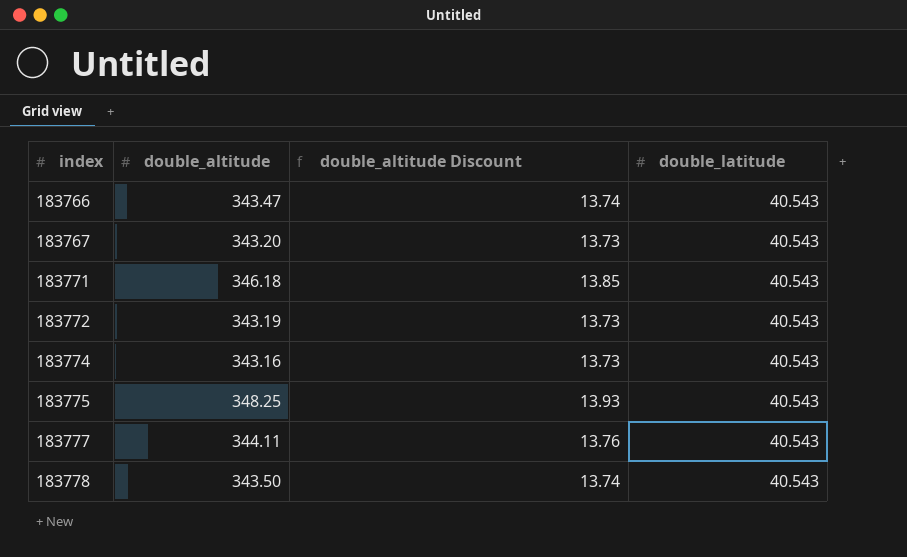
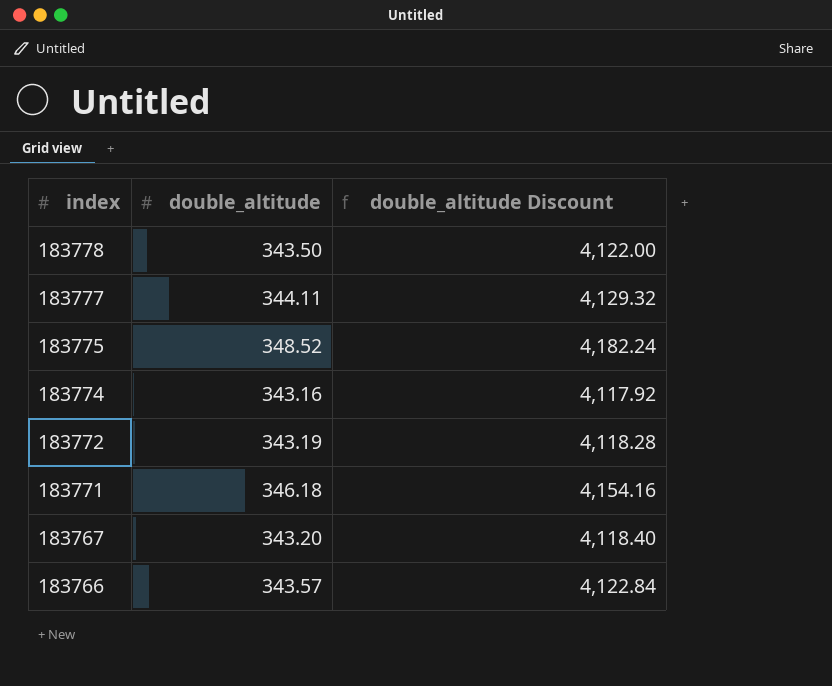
row order: index ascending -> index descending
column double_latitude | position: 4 -> none
column double_altitude Discount | formula: [double_altitude] * 0.04 -> [double_altitude] * 12
183775 | double_altitude: 348.25 -> 348.52
183766 | double_altitude: 343.47 -> 343.57

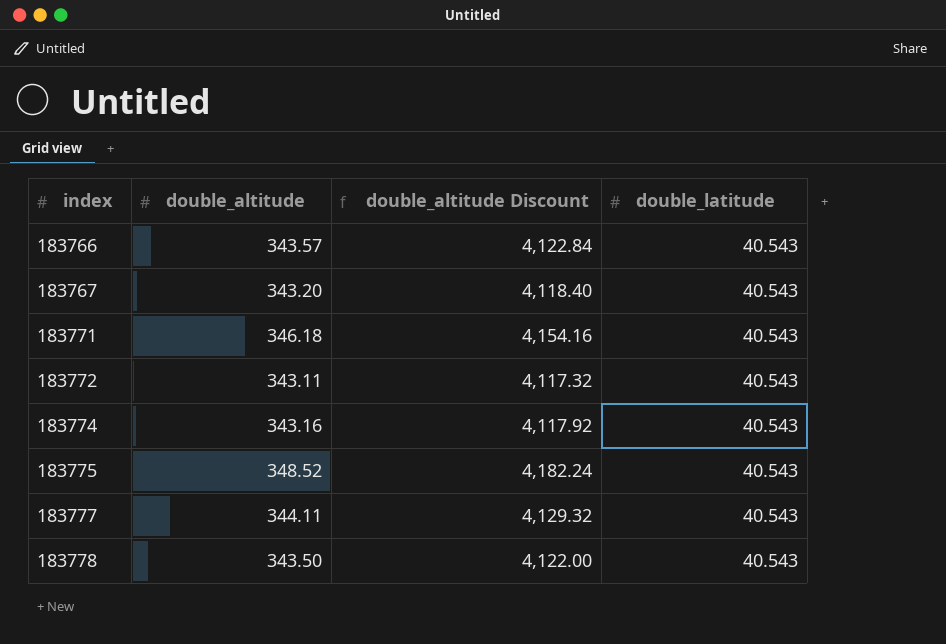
row order: index descending -> index ascending
column double_latitude | position: none -> 4
183772 | double_altitude: 343.19 -> 343.11
183772 | double_altitude Discount: 4,118.28 -> 4,117.32

